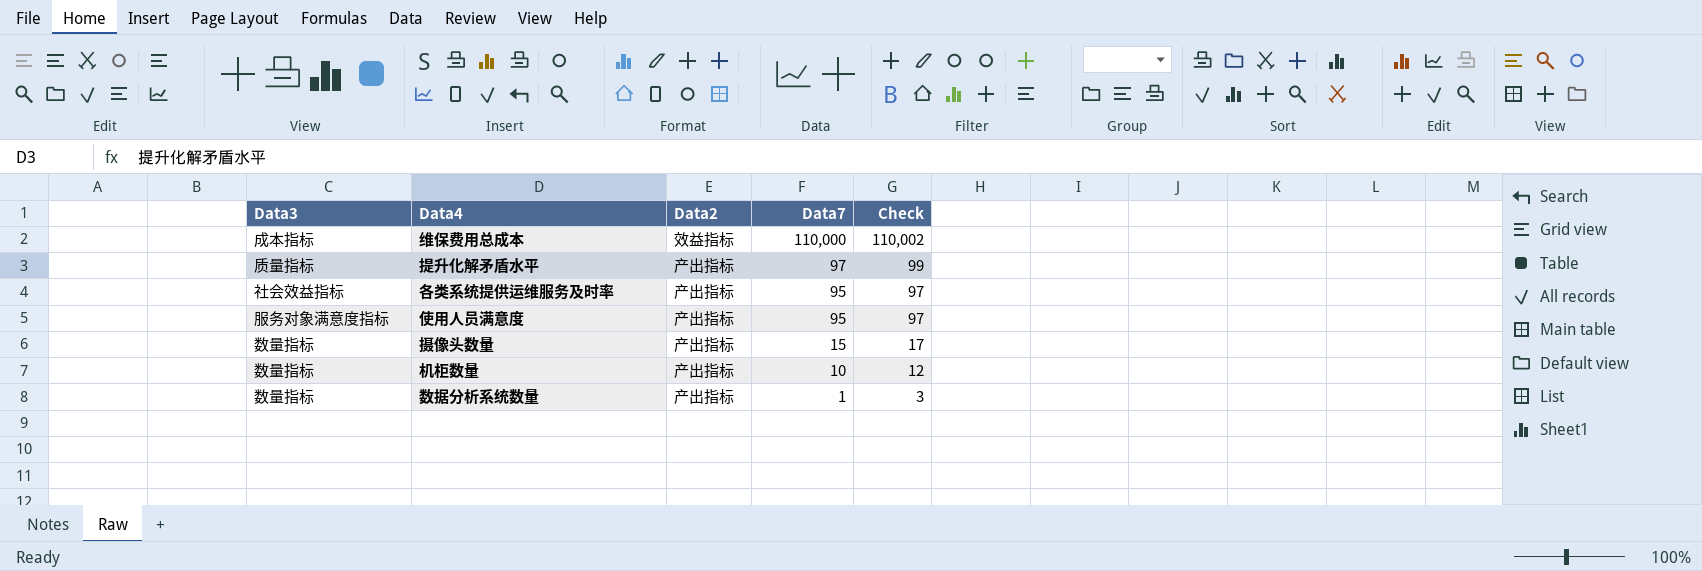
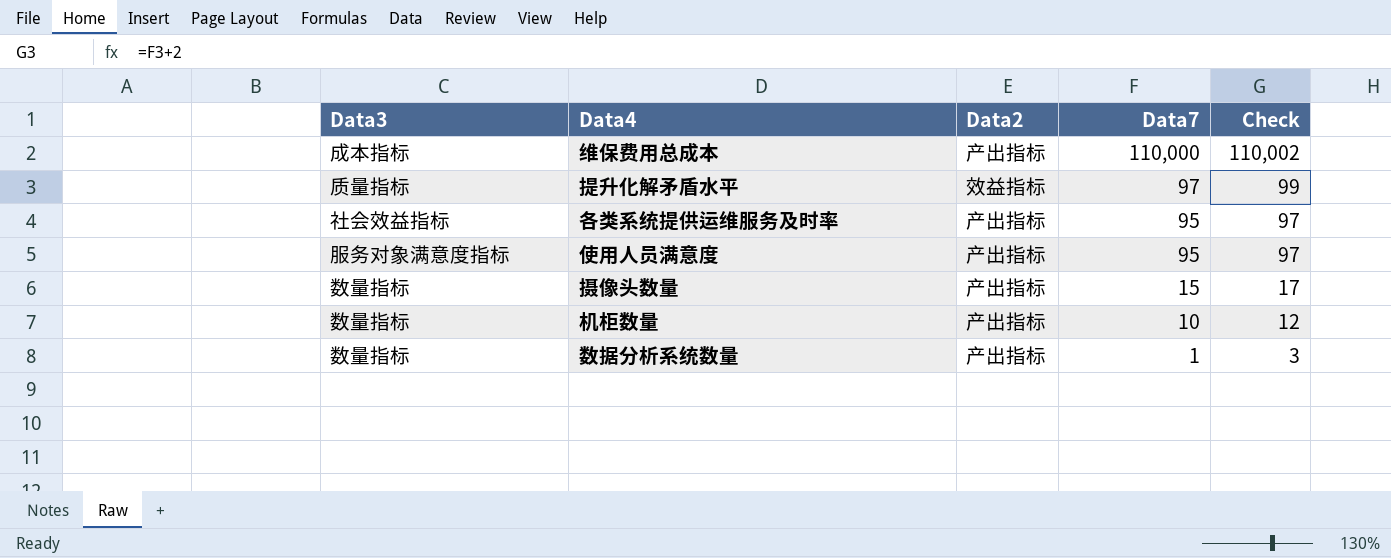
维保费用总成本 | Data2: 效益指标 -> 产出指标
提升化解矛盾水平 | Data2: 产出指标 -> 效益指标

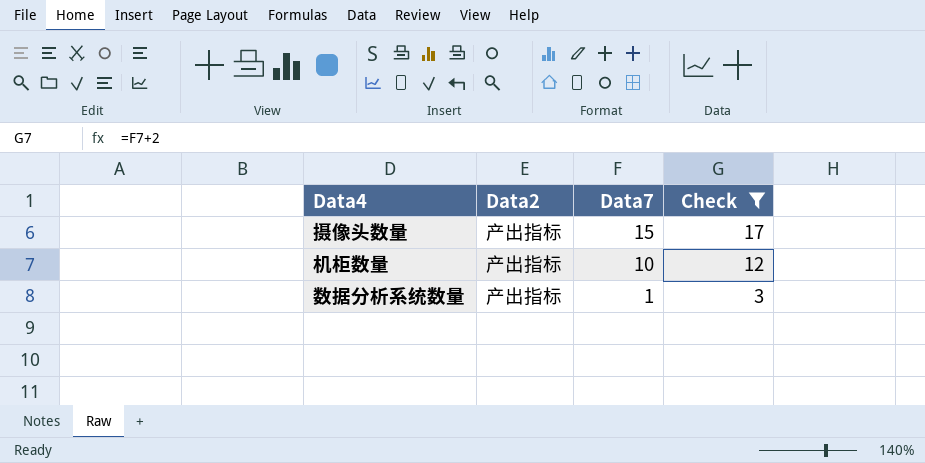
filter: none -> Check <= 17
column Data3 | position: 1 -> none

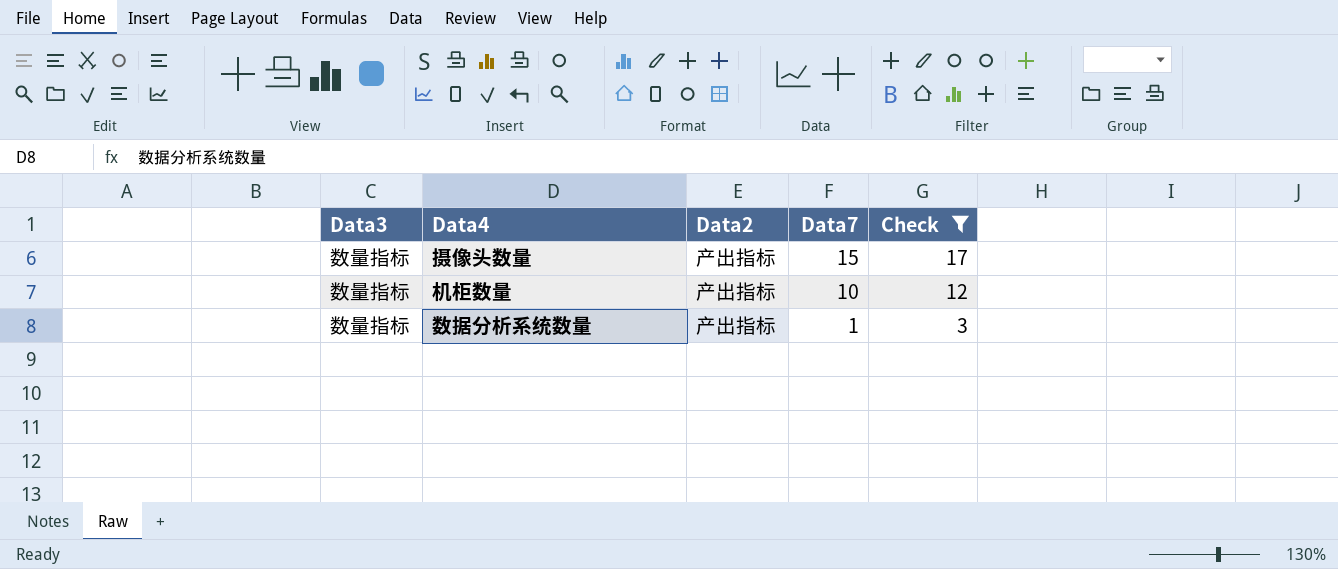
column Data3 | position: none -> 1

